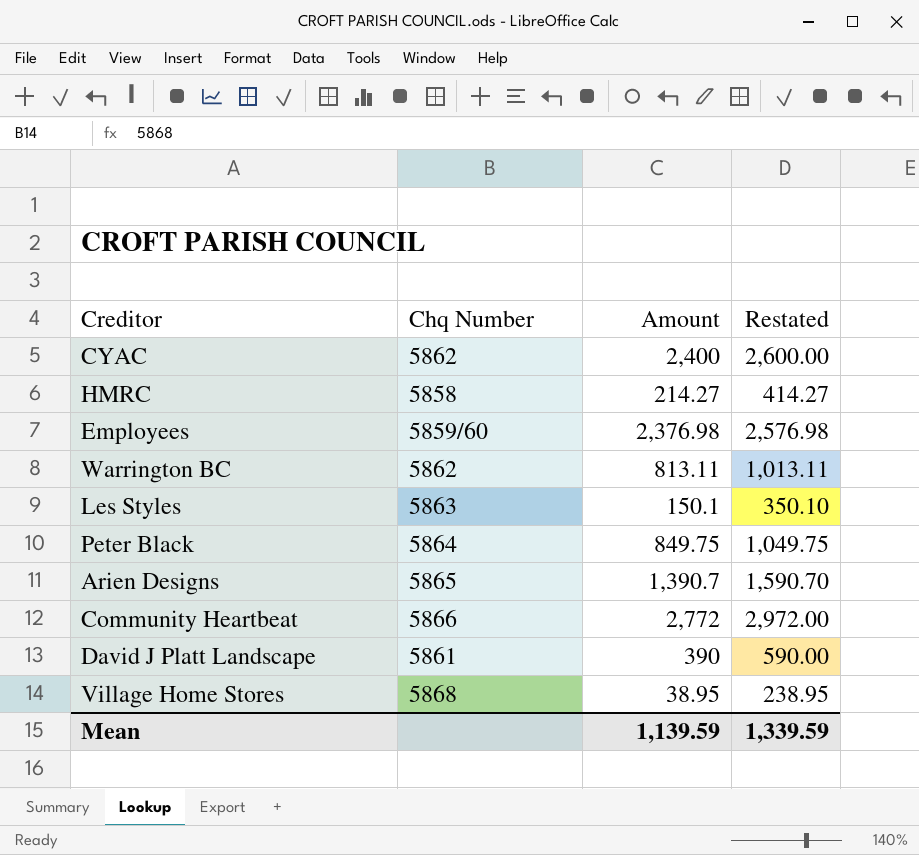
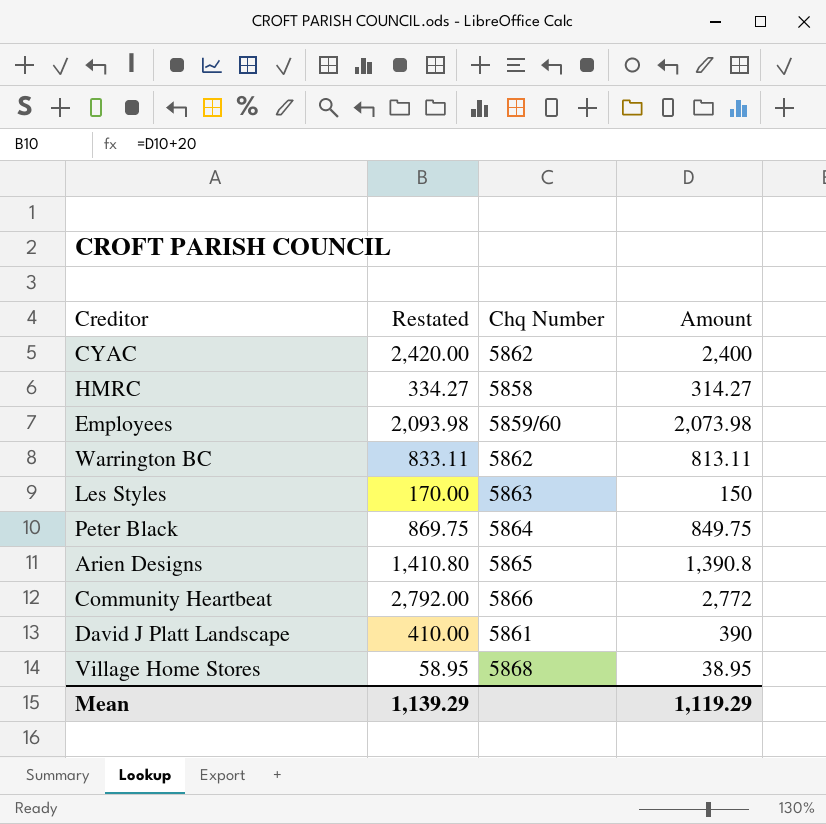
column Restated | formula: [Amount] + 200 -> [Amount] + 20
column Restated | position: 4 -> 2
HMRC | Amount: 214.27 -> 314.27
Employees | Amount: 2,376.98 -> 2,073.98
Les Styles | Amount: 150.1 -> 150
Arien Designs | Amount: 1,390.7 -> 1,390.8
Mean | Restated: 1,339.59 -> 1,139.29
Mean | Amount: 1,139.59 -> 1,119.29

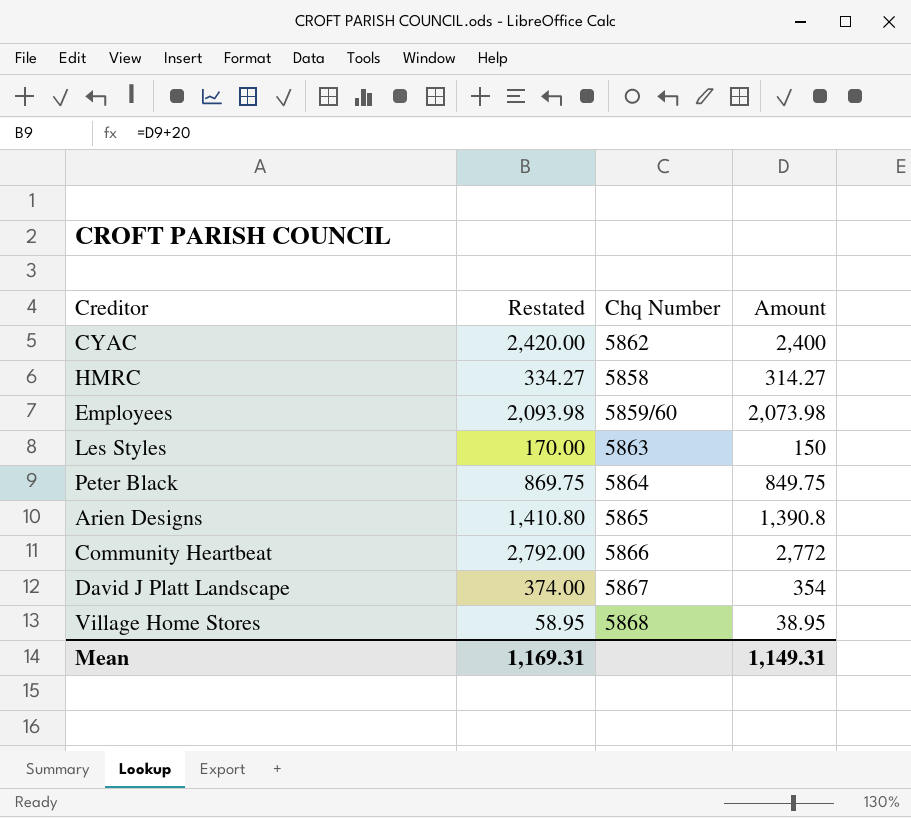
row Warrington BC: 833.11 | 5862 | 813.11 -> none
David J Platt Landscape | Restated: 410.00 -> 374.00
David J Platt Landscape | Chq Number: 5861 -> 5867
David J Platt Landscape | Amount: 390 -> 354
Mean | Restated: 1,139.29 -> 1,169.31
Mean | Amount: 1,119.29 -> 1,149.31

